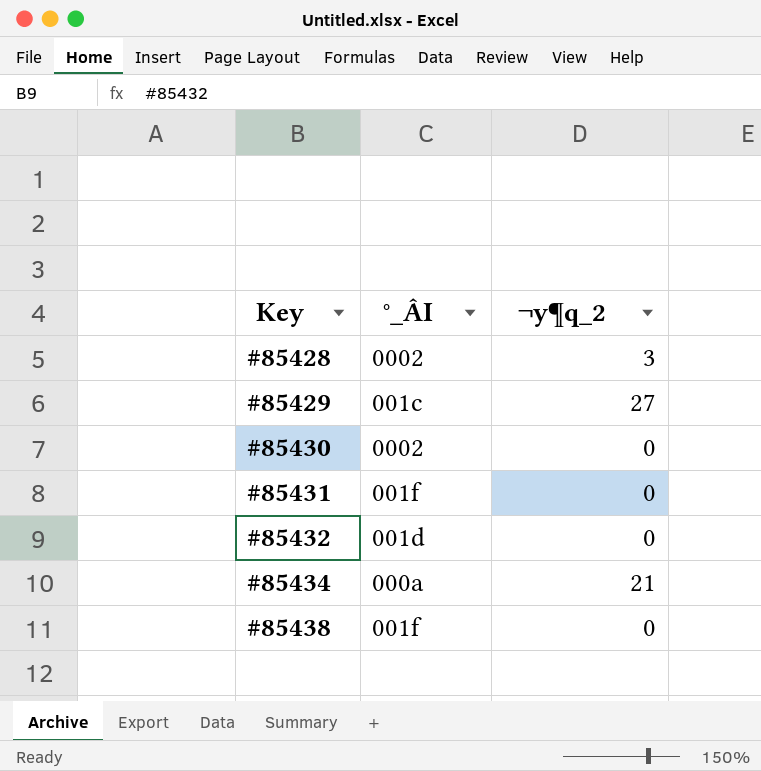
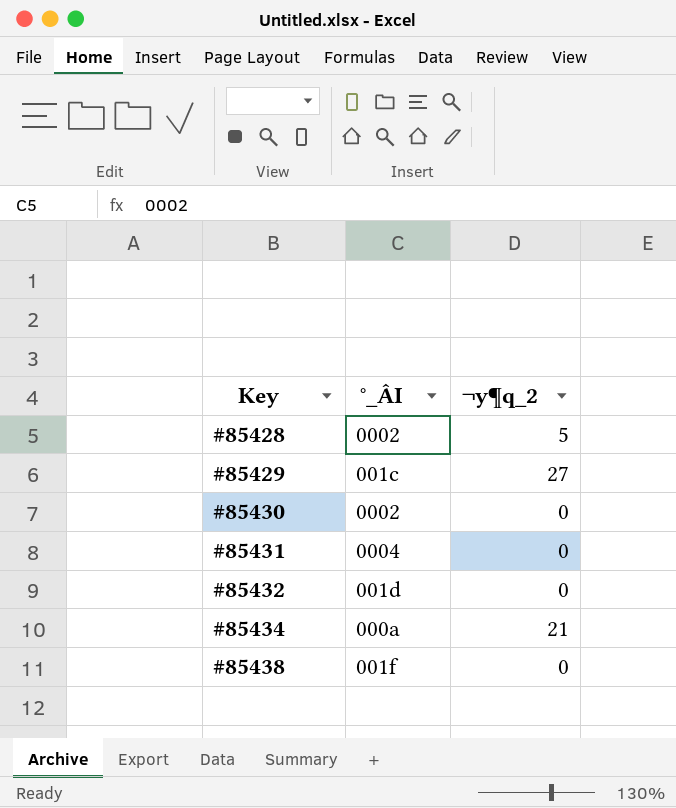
#85428 | ¬y¶q_2: 3 -> 5
#85431 | °_ÂI: 001f -> 0004

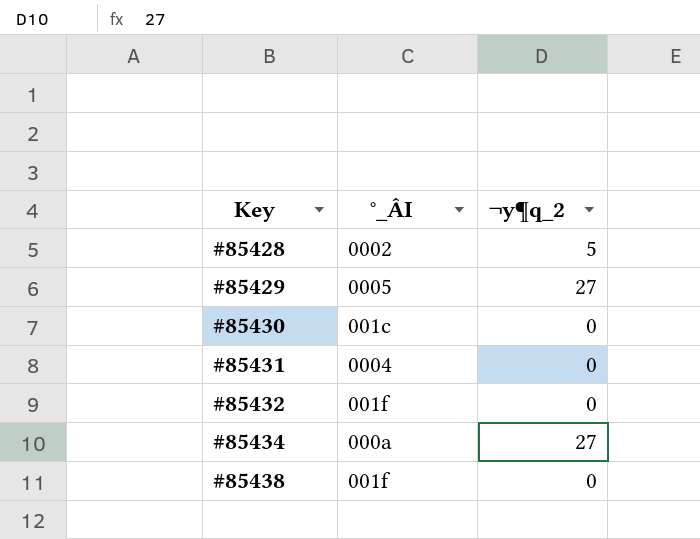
#85429 | °_ÂI: 001c -> 0005
#85430 | °_ÂI: 0002 -> 001c
#85432 | °_ÂI: 001d -> 001f
#85434 | ¬y¶q_2: 21 -> 27

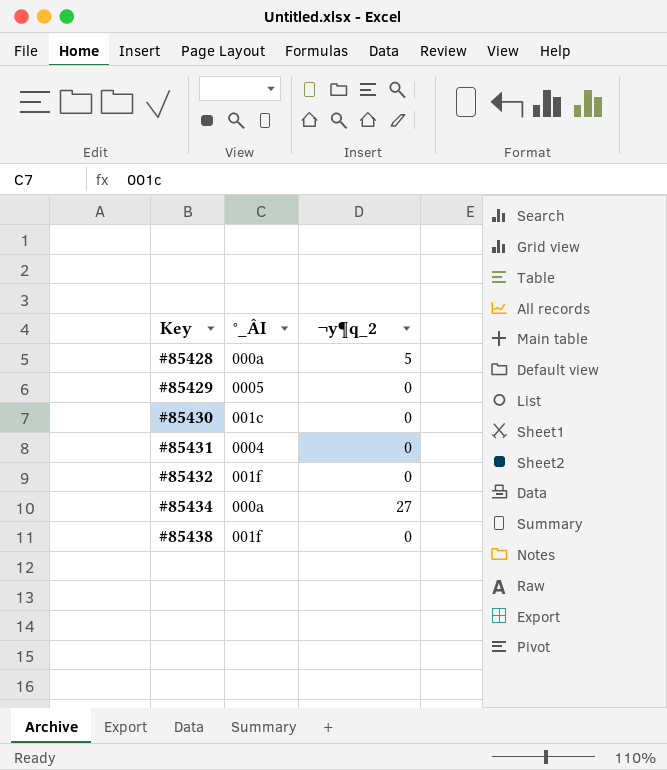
#85428 | °_ÂI: 0002 -> 000a
#85429 | ¬y¶q_2: 27 -> 0

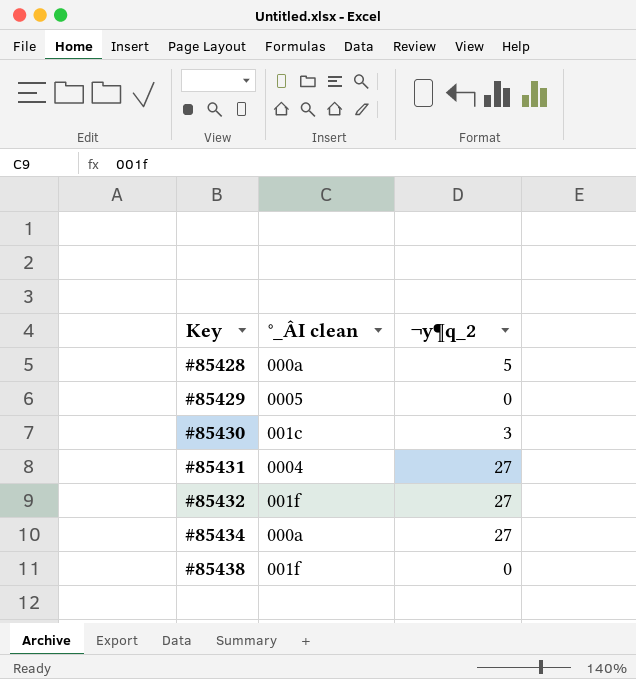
column name: °_ÂI -> °_ÂI clean
#85430 | ¬y¶q_2: 0 -> 3
#85431 | ¬y¶q_2: 0 -> 27
#85432 | ¬y¶q_2: 0 -> 27

